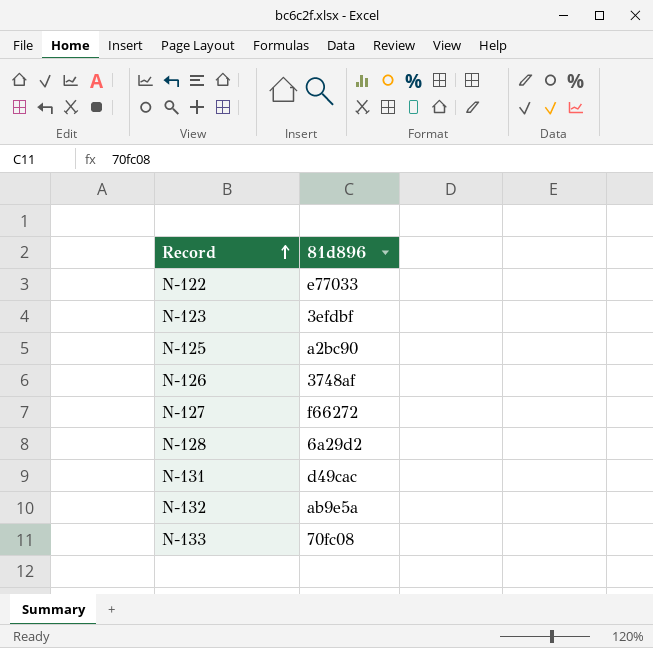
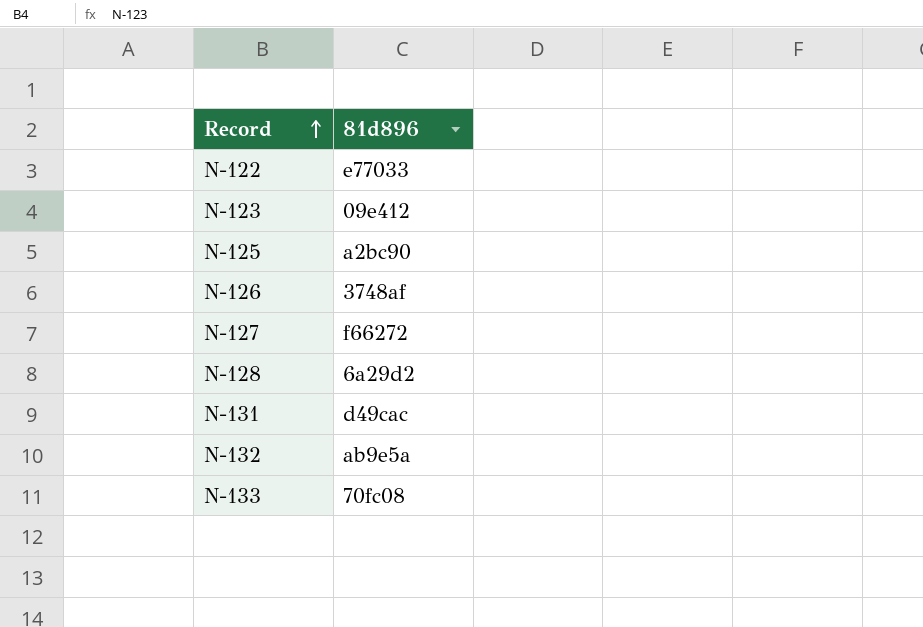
N-123 | 81d896: 3efdbf -> 09e412

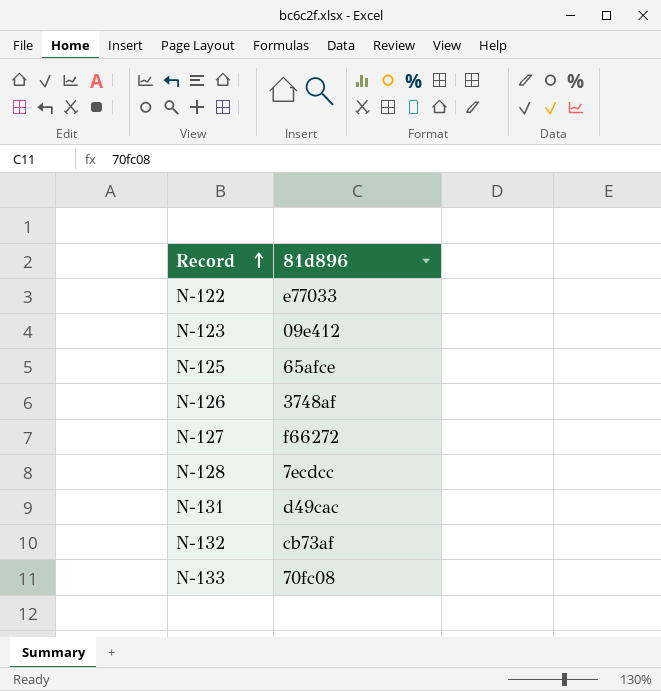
N-125 | 81d896: a2bc90 -> 65afce
N-128 | 81d896: 6a29d2 -> 7ecdcc
N-132 | 81d896: ab9e5a -> cb73af

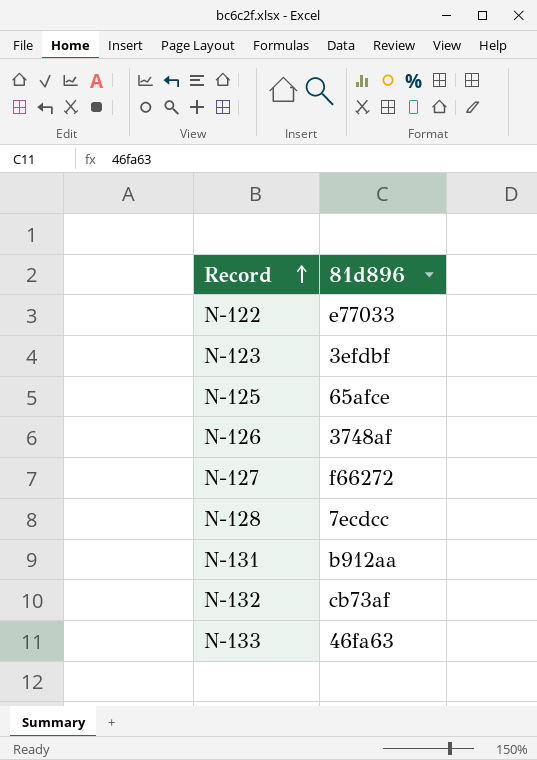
N-123 | 81d896: 09e412 -> 3efdbf
N-131 | 81d896: d49cac -> b912aa
N-133 | 81d896: 70fc08 -> 46fa63

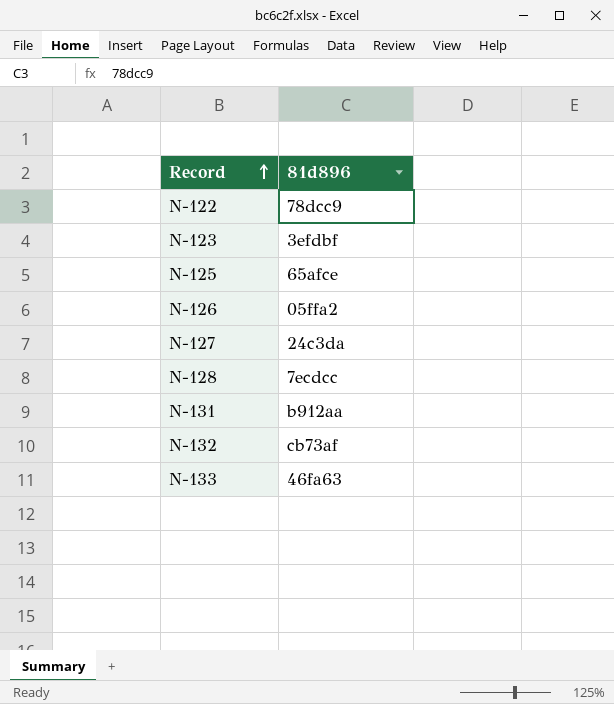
N-122 | 81d896: e77033 -> 78dcc9
N-126 | 81d896: 3748af -> 05ffa2
N-127 | 81d896: f66272 -> 24c3da

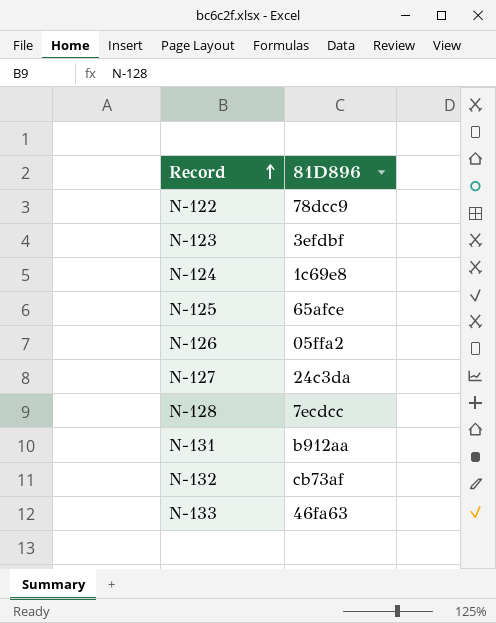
column name: 81d896 -> 81D896
row N-124: none -> 1c69e8

